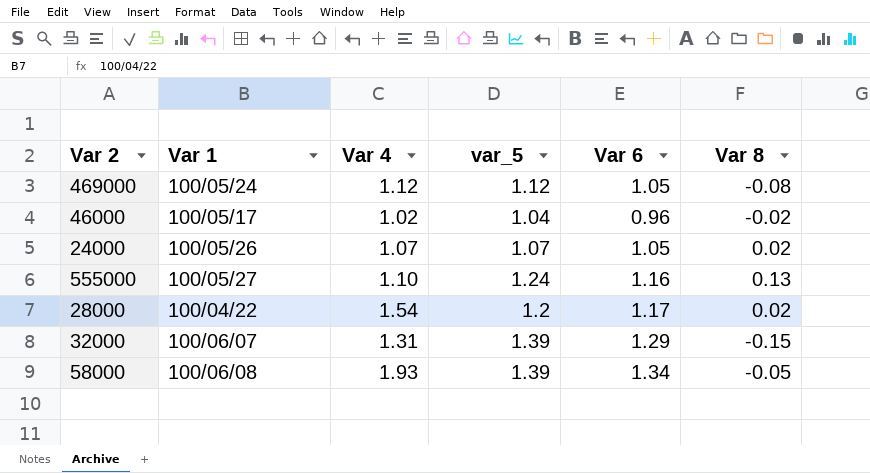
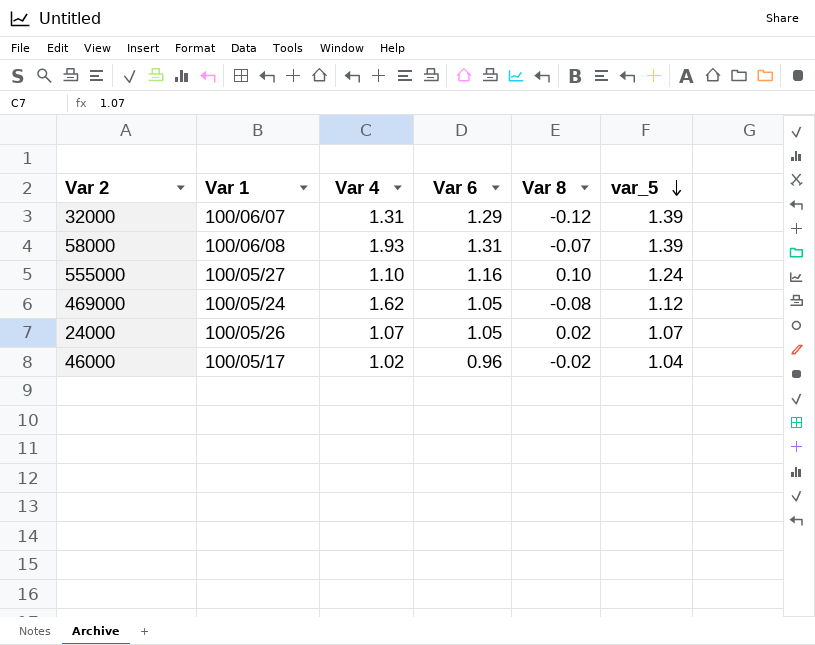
row order: none -> var_5 descending
column var_5 | position: 4 -> 6
row 28000: 100/04/22 | 1.54 | 1.2 | 1.17 | 0.02 -> none
32000 | Var 8: -0.15 -> -0.12
58000 | Var 6: 1.34 -> 1.31
58000 | Var 8: -0.05 -> -0.07
555000 | Var 8: 0.13 -> 0.10
469000 | Var 4: 1.12 -> 1.62

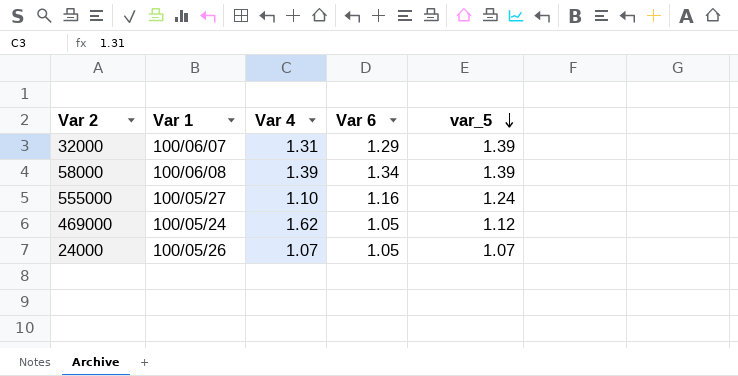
column Var 8 | position: 5 -> none
row 46000: 100/05/17 | 1.02 | 0.96 | -0.02 | 1.04 -> none
58000 | Var 4: 1.93 -> 1.39
58000 | Var 6: 1.31 -> 1.34

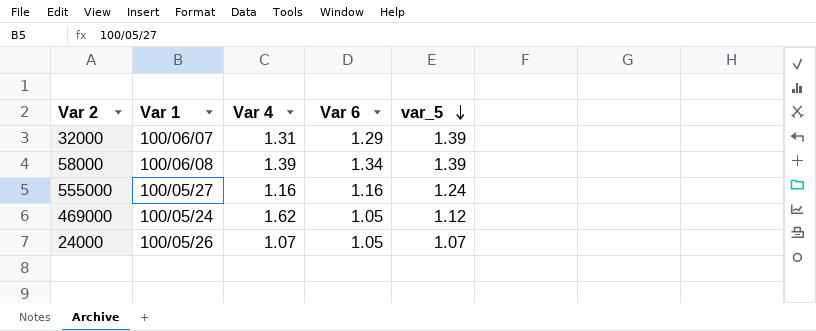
555000 | Var 4: 1.10 -> 1.16

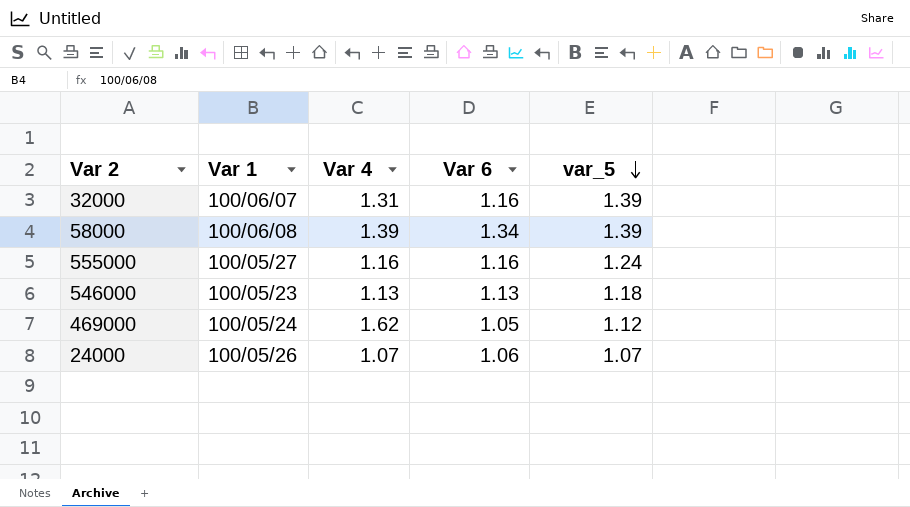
32000 | Var 6: 1.29 -> 1.16
row 546000: none -> 100/05/23 | 1.13 | 1.13 | 1.18
24000 | Var 6: 1.05 -> 1.06

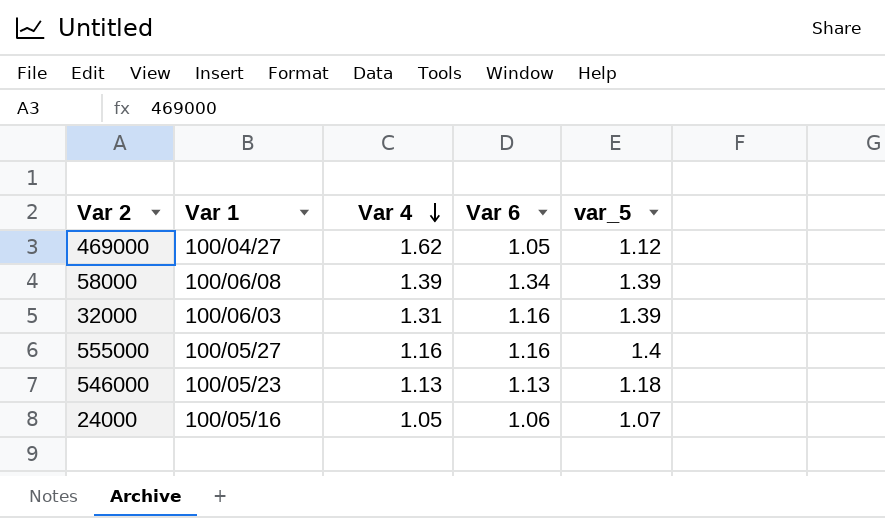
row order: var_5 descending -> Var 4 descending
469000 | Var 1: 100/05/24 -> 100/04/27
32000 | Var 1: 100/06/07 -> 100/06/03
555000 | var_5: 1.24 -> 1.4
24000 | Var 1: 100/05/26 -> 100/05/16
24000 | Var 4: 1.07 -> 1.05

